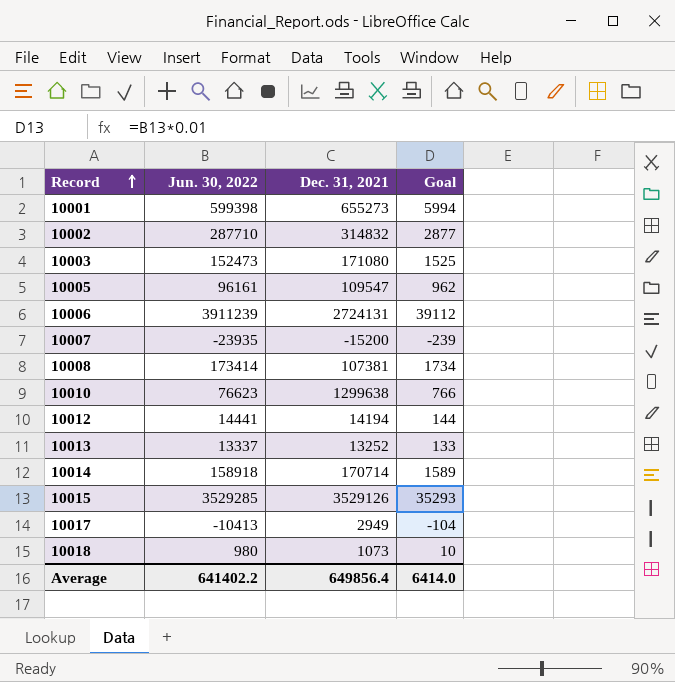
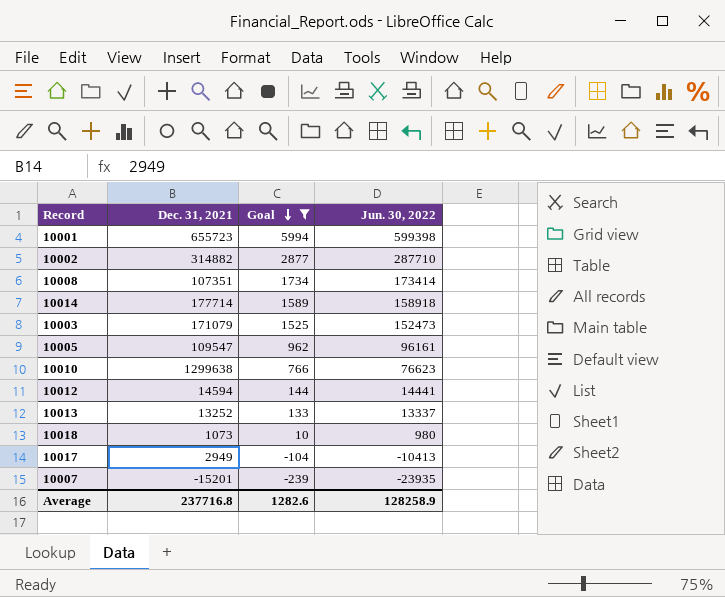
filter: none -> Goal <= 5994
row order: Record ascending -> Goal descending
column Jun. 30, 2022 | position: 2 -> 4
10001 | Dec. 31, 2021: 655273 -> 655723
10002 | Dec. 31, 2021: 314832 -> 314882
10008 | Dec. 31, 2021: 107381 -> 107351
10014 | Dec. 31, 2021: 170714 -> 177714
10003 | Dec. 31, 2021: 171080 -> 171079
10012 | Dec. 31, 2021: 14194 -> 14594
10007 | Dec. 31, 2021: -15200 -> -15201
Average | Dec. 31, 2021: 649856.4 -> 237716.8
Average | Goal: 6414.0 -> 1282.6
Average | Jun. 30, 2022: 641402.2 -> 128258.9

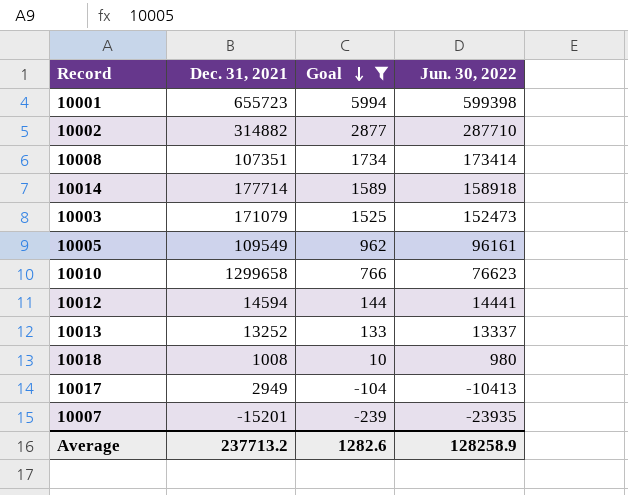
10005 | Dec. 31, 2021: 109547 -> 109549
10010 | Dec. 31, 2021: 1299638 -> 1299658
10018 | Dec. 31, 2021: 1073 -> 1008
Average | Dec. 31, 2021: 237716.8 -> 237713.2

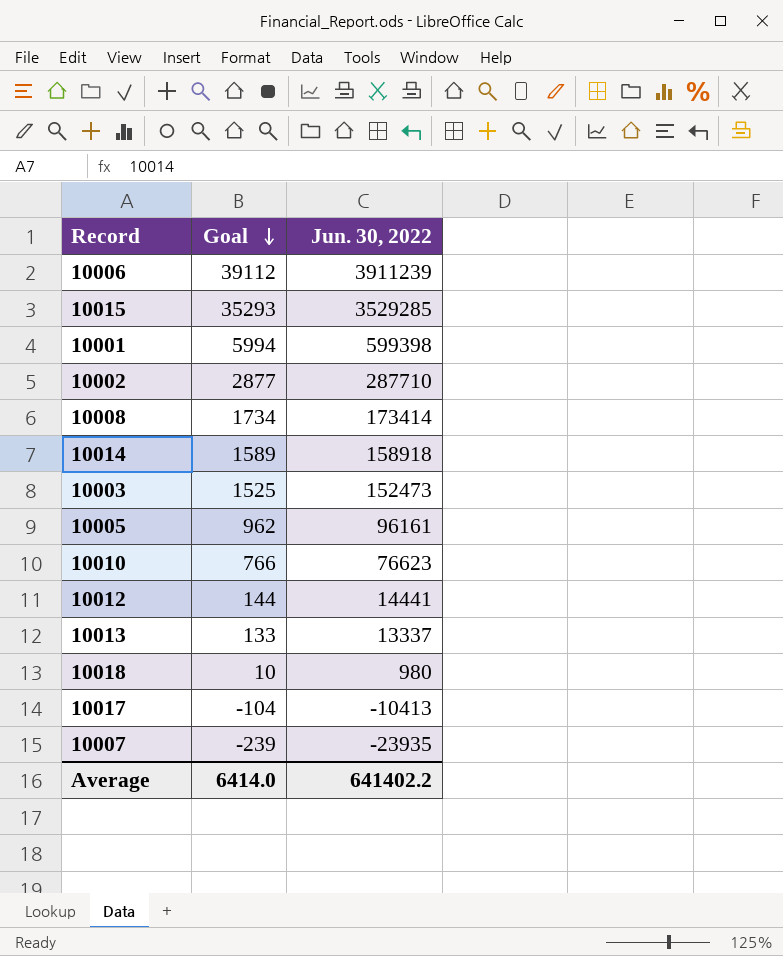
filter: Goal <= 5994 -> none
column Dec. 31, 2021 | position: 2 -> none
Average | Goal: 1282.6 -> 6414.0
Average | Jun. 30, 2022: 128258.9 -> 641402.2

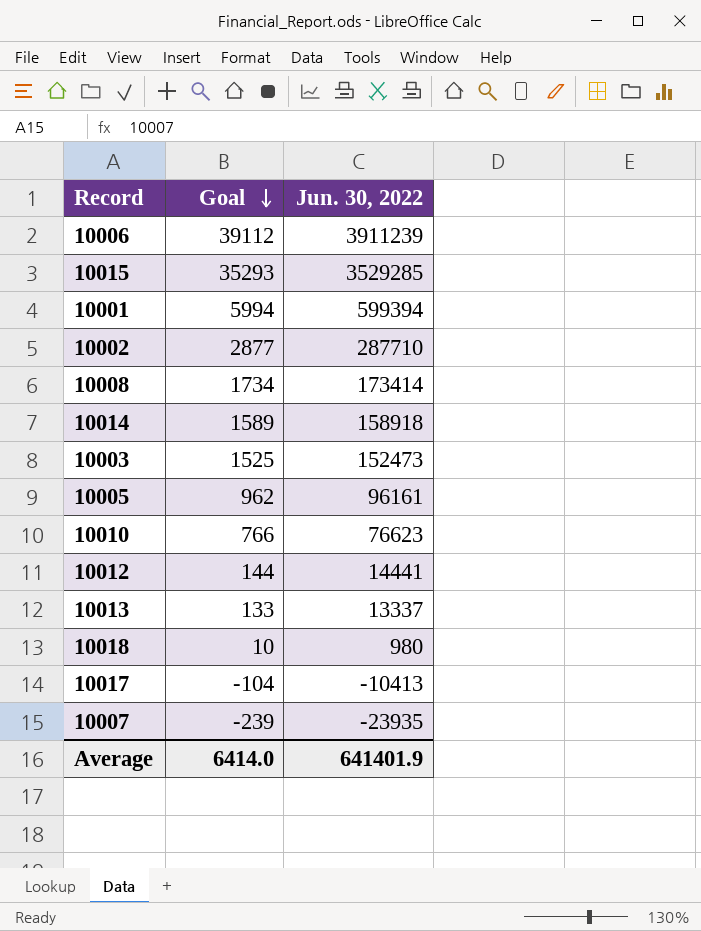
10001 | Jun. 30, 2022: 599398 -> 599394
Average | Jun. 30, 2022: 641402.2 -> 641401.9

